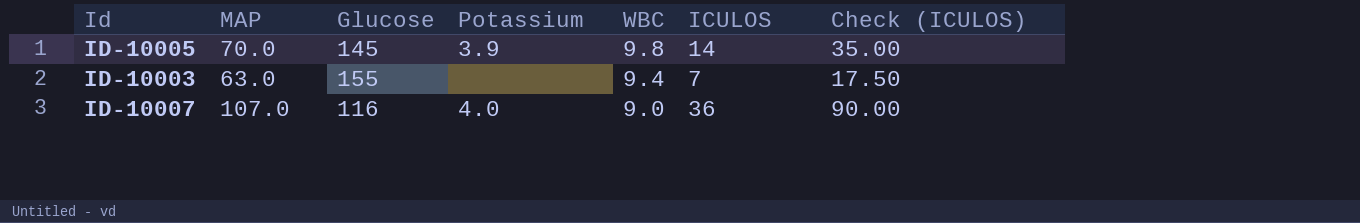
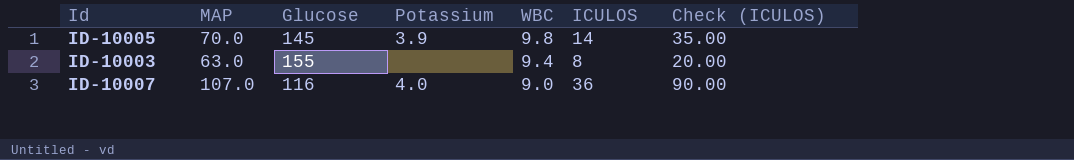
ID-10003 | ICULOS: 7 -> 8
ID-10003 | Check (ICULOS): 17.50 -> 20.00

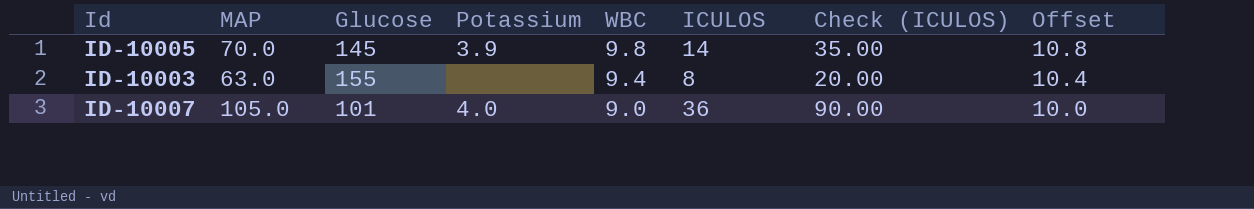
column Offset | formula: none -> [WBC] + 1
ID-10007 | MAP: 107.0 -> 105.0
ID-10007 | Glucose: 116 -> 101

